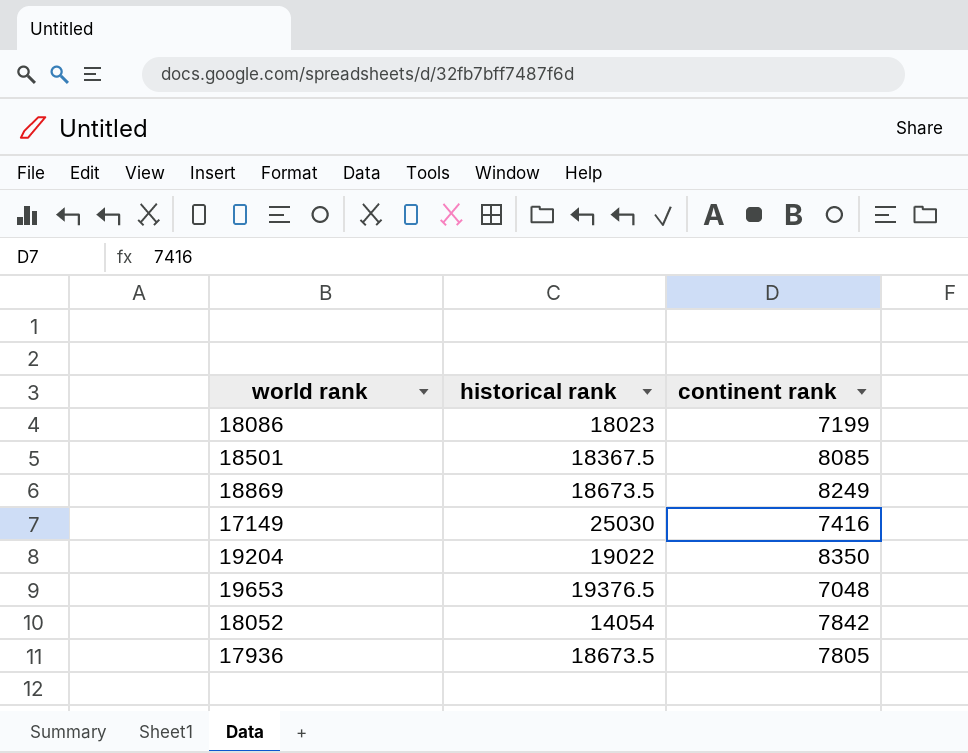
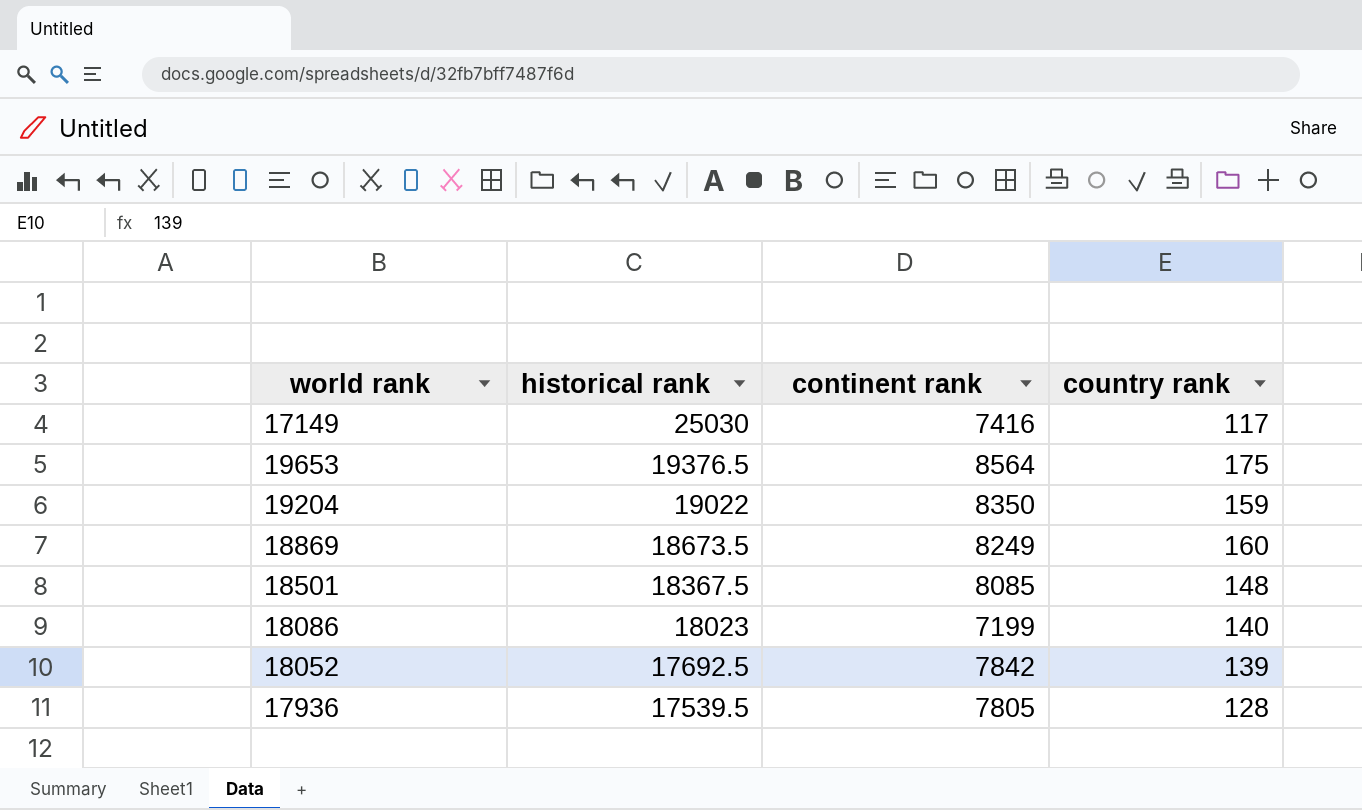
row order: none -> historical rank descending
column country rank | position: none -> 4
19653 | continent rank: 7048 -> 8564
18052 | historical rank: 14054 -> 17692.5
17936 | historical rank: 18673.5 -> 17539.5

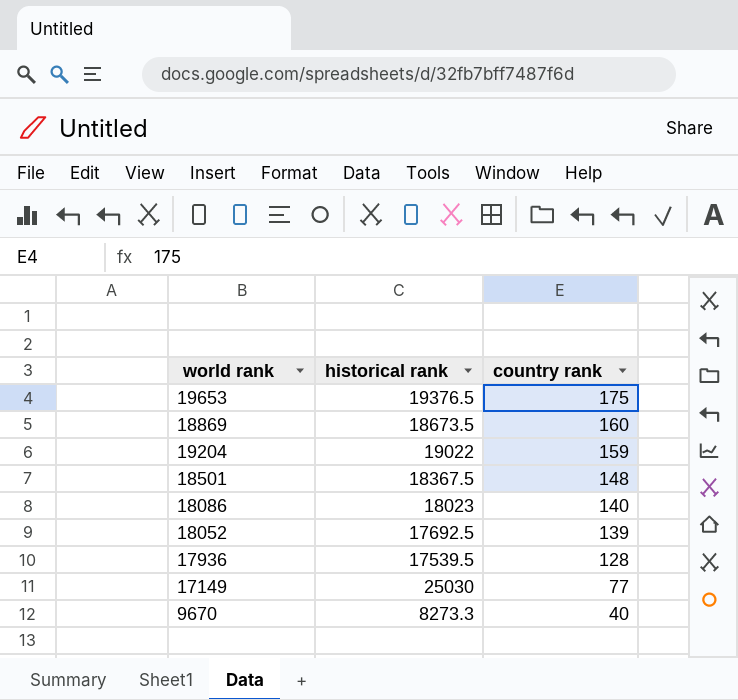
row order: historical rank descending -> country rank descending
column continent rank | position: 3 -> none
17149 | country rank: 117 -> 77
row 9670: none -> 8273.3 | 40

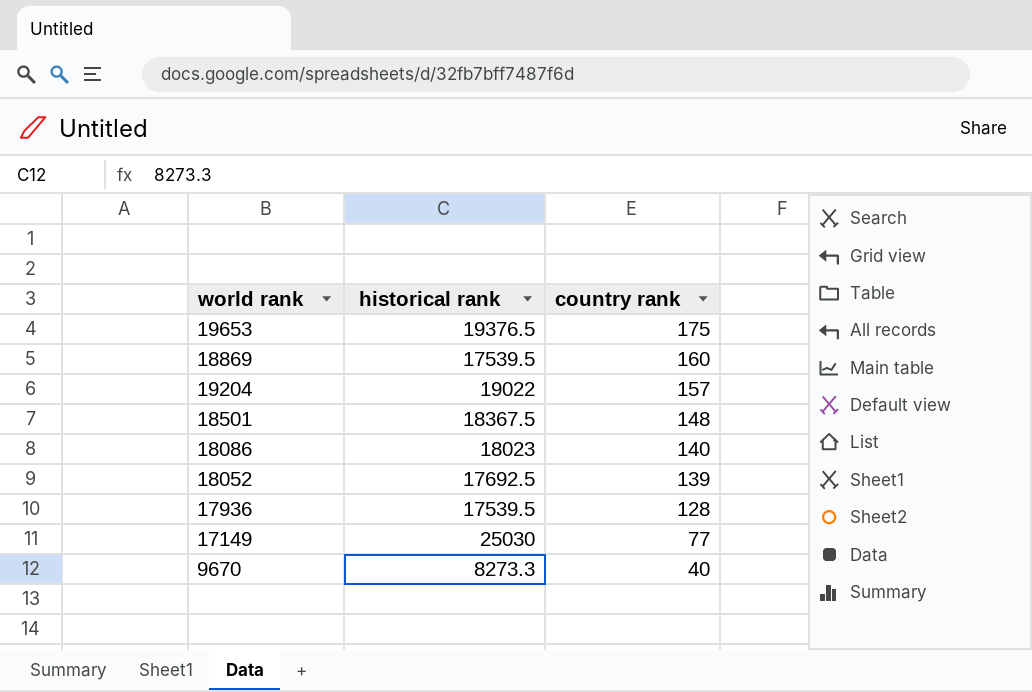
18869 | historical rank: 18673.5 -> 17539.5
19204 | country rank: 159 -> 157

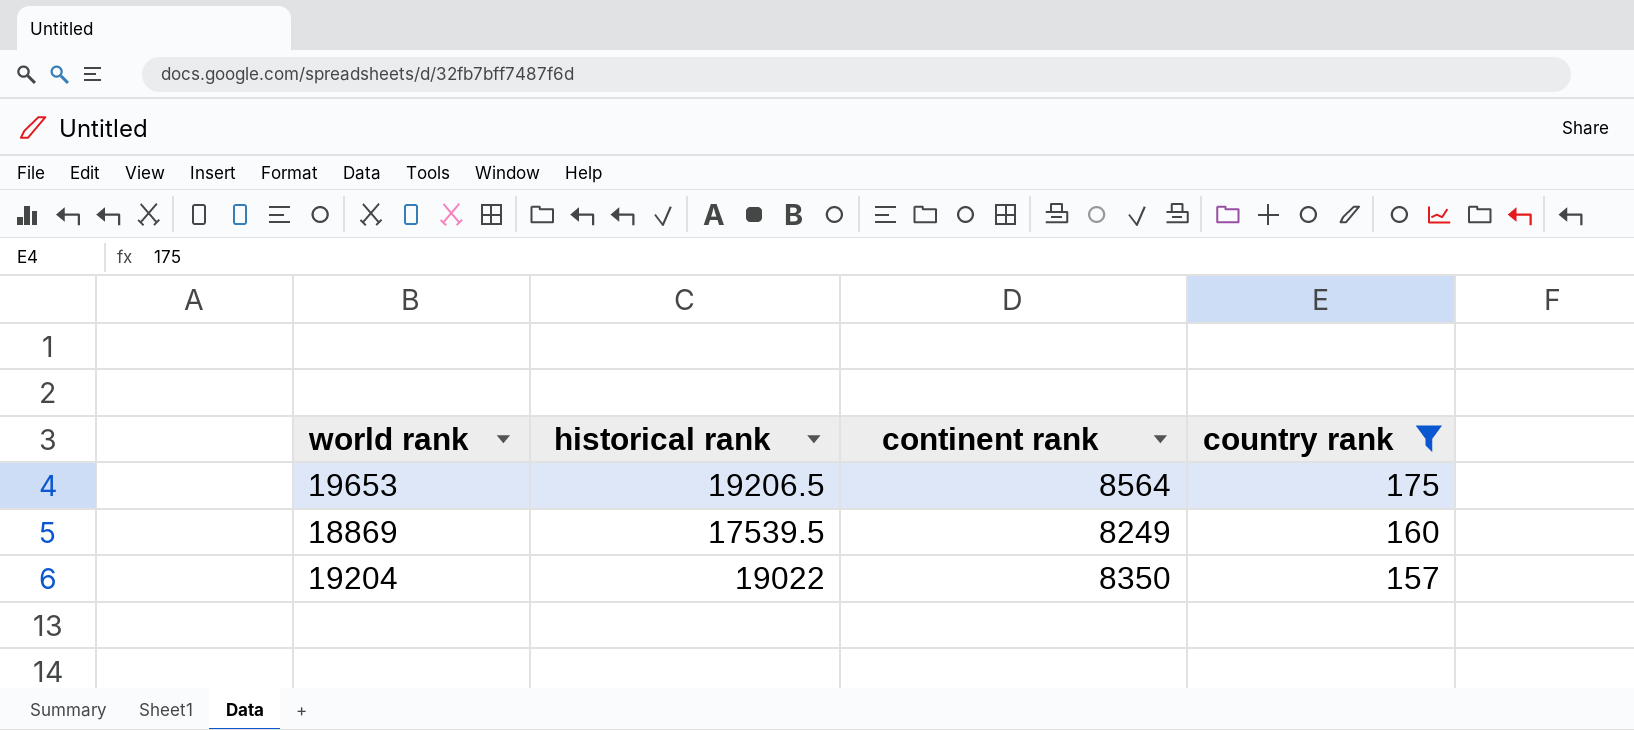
filter: none -> country rank >= 157
column continent rank | position: none -> 3
19653 | historical rank: 19376.5 -> 19206.5

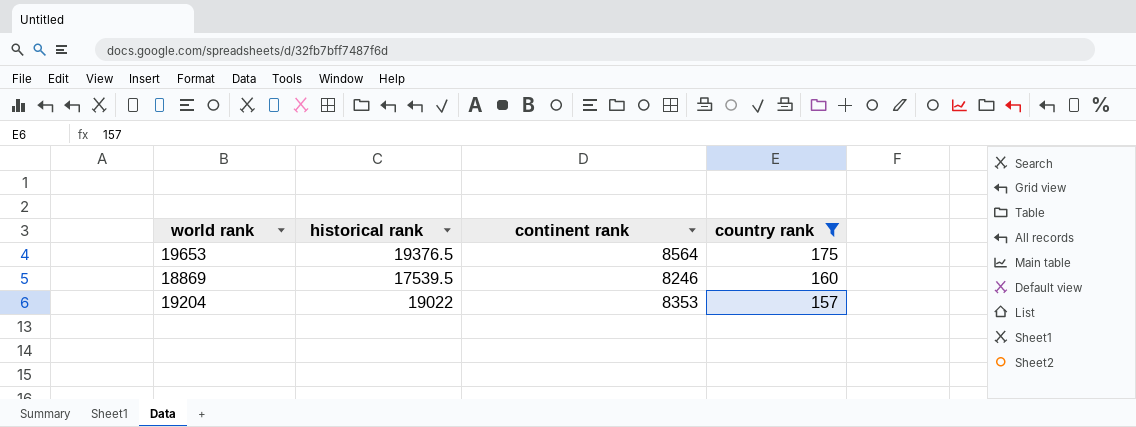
19653 | historical rank: 19206.5 -> 19376.5
18869 | continent rank: 8249 -> 8246
19204 | continent rank: 8350 -> 8353

